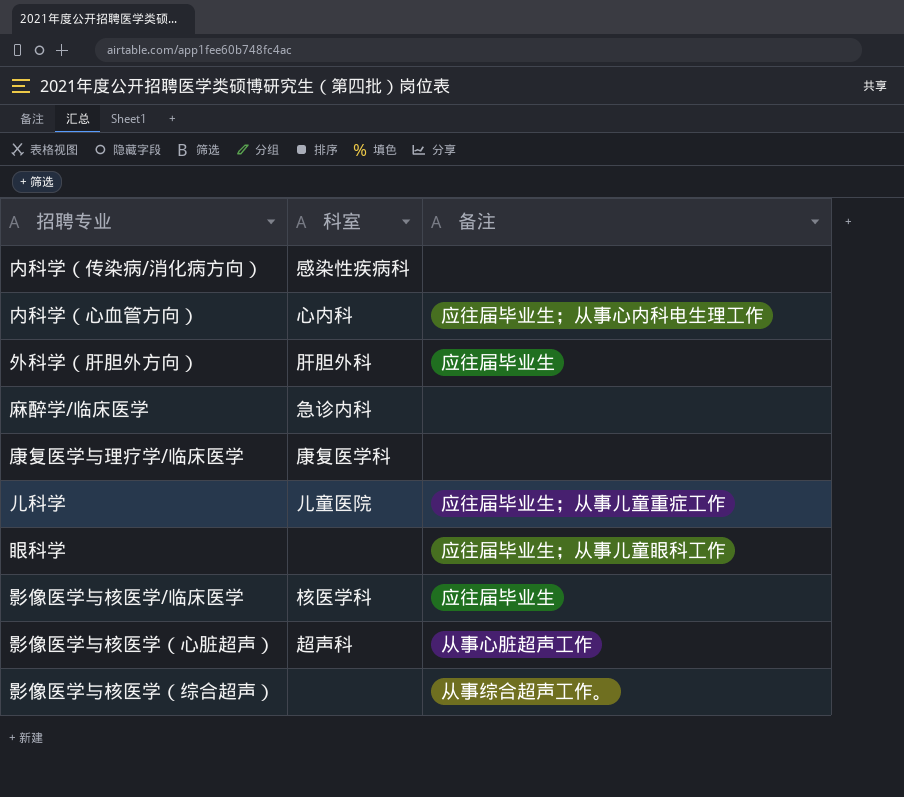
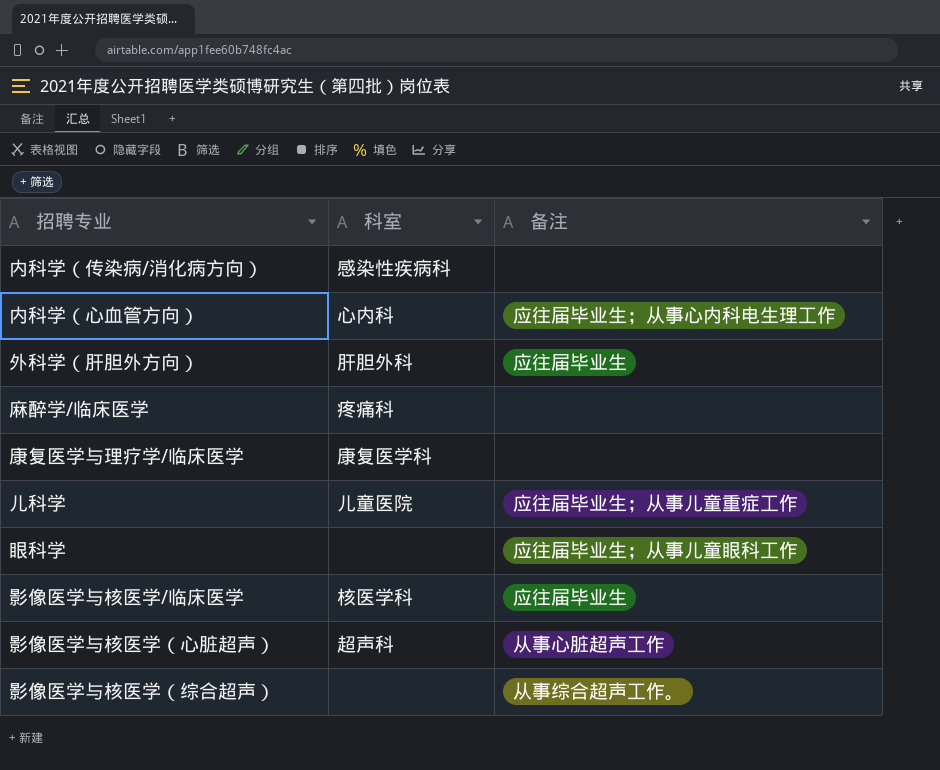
麻醉学/临床医学 | 科室: 急诊内科 -> 疼痛科

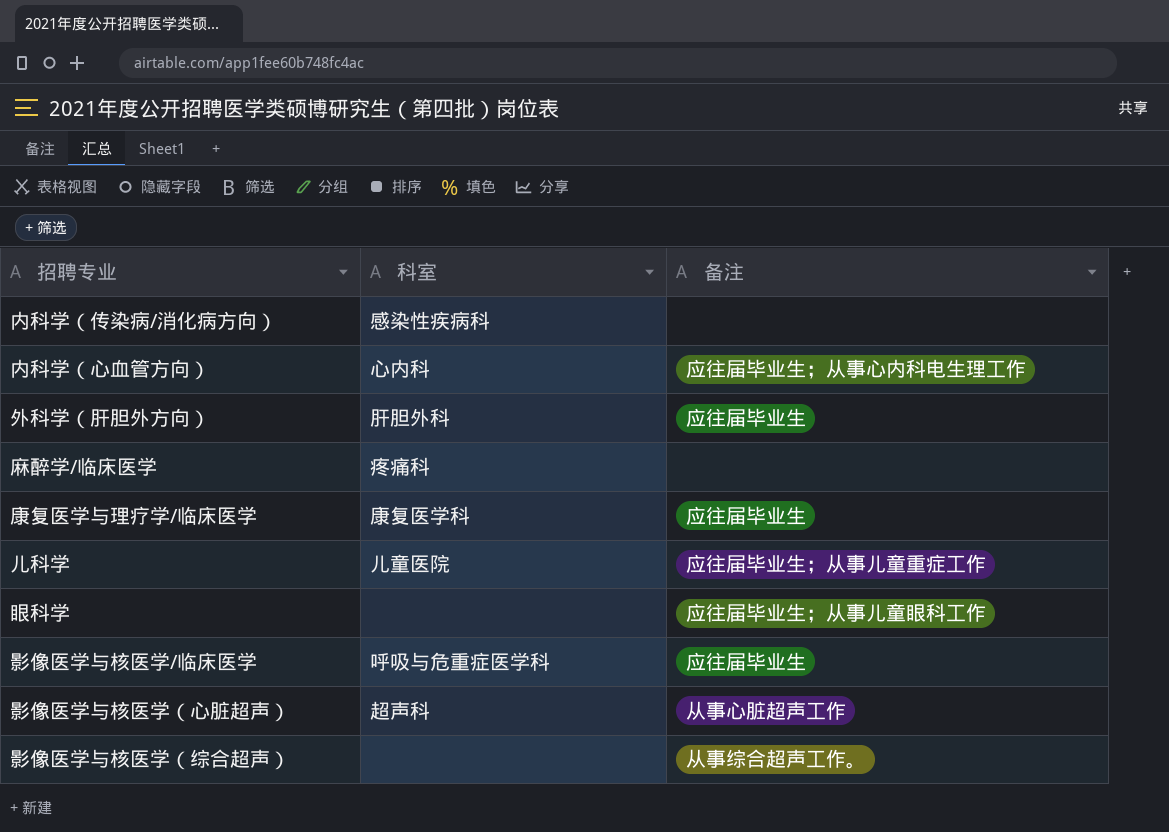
康复医学与理疗学/临床医学 | 备注: none -> 应往届毕业生
影像医学与核医学/临床医学 | 科室: 核医学科 -> 呼吸与危重症医学科

